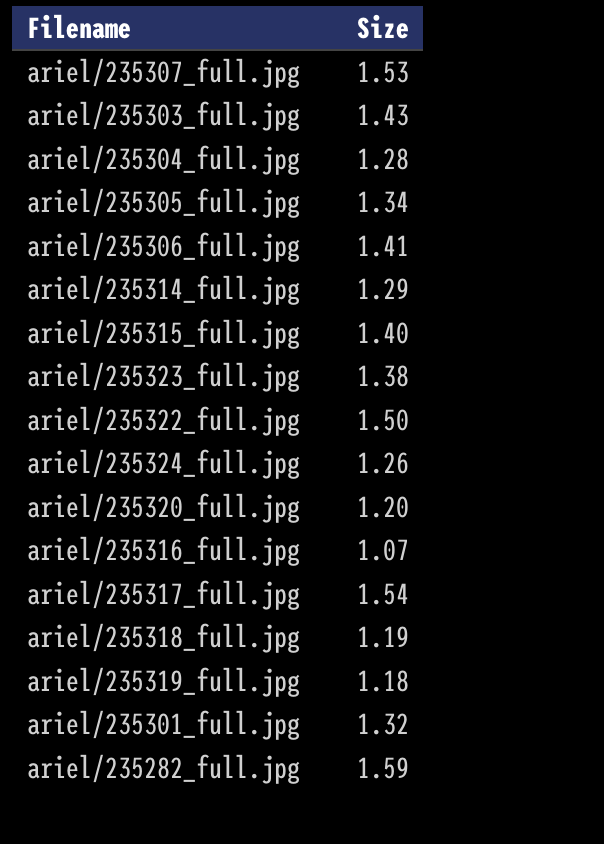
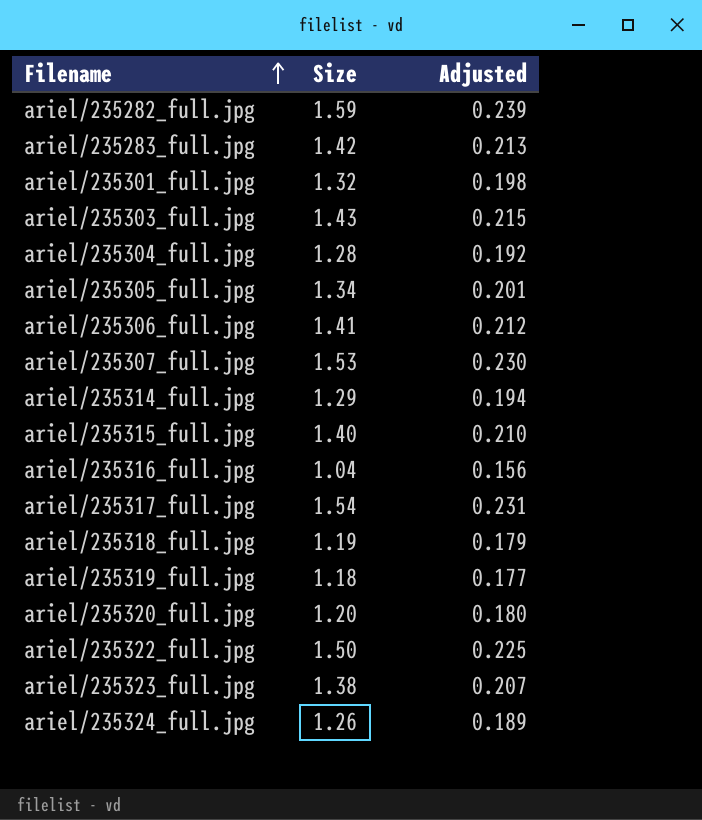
row order: none -> Filename ascending
column Adjusted | formula: none -> [Size] * 0.15
row ariel/235283_full.jpg: none -> 1.42 | 0.213
ariel/235316_full.jpg | Size: 1.07 -> 1.04

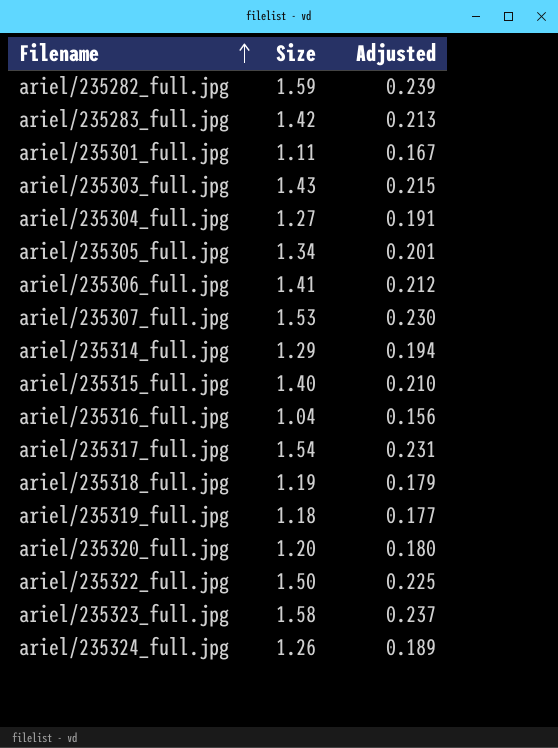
ariel/235301_full.jpg | Size: 1.32 -> 1.11
ariel/235301_full.jpg | Adjusted: 0.198 -> 0.167
ariel/235304_full.jpg | Size: 1.28 -> 1.27
ariel/235304_full.jpg | Adjusted: 0.192 -> 0.191
ariel/235323_full.jpg | Size: 1.38 -> 1.58
ariel/235323_full.jpg | Adjusted: 0.207 -> 0.237

